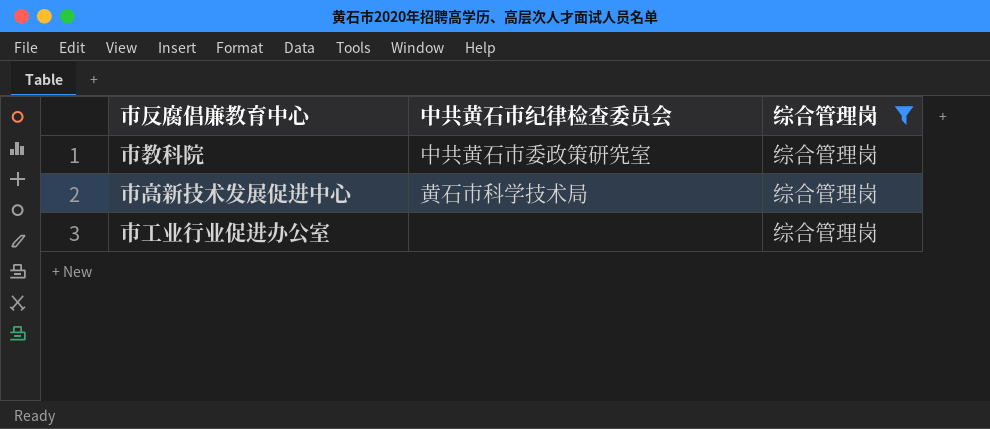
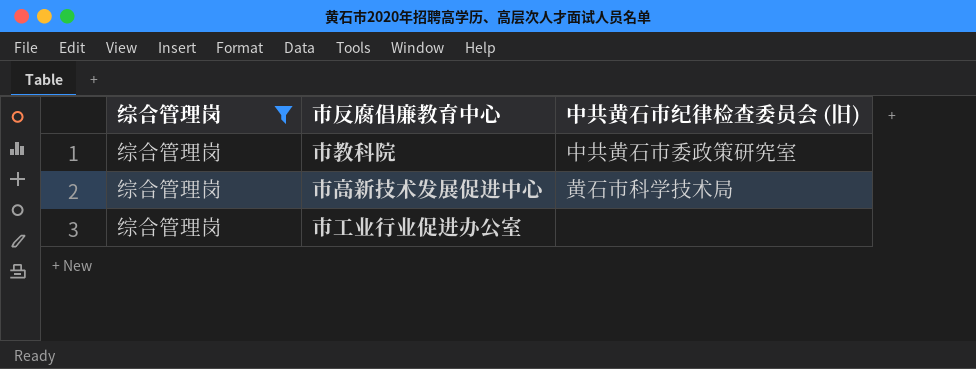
column 综合管理岗 | position: 3 -> 1
column name: 中共黄石市纪律检查委员会 -> 中共黄石市纪律检查委员会 (旧)

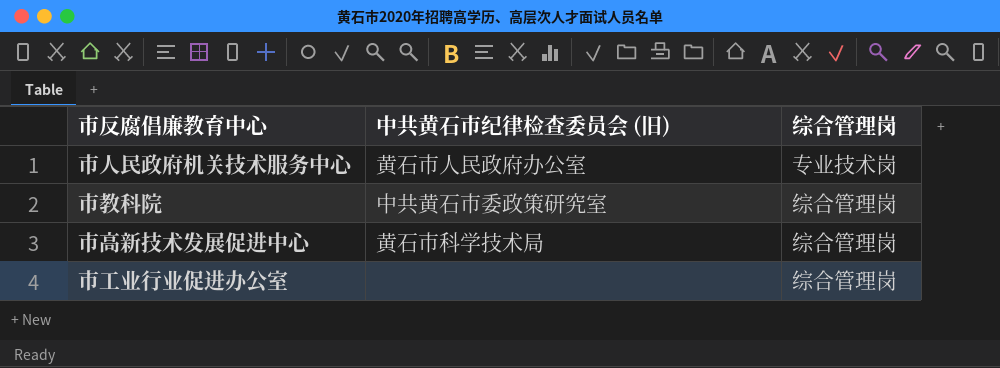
filter: 综合管理岗 = 综合管理岗 -> none
column 综合管理岗 | position: 1 -> 3

